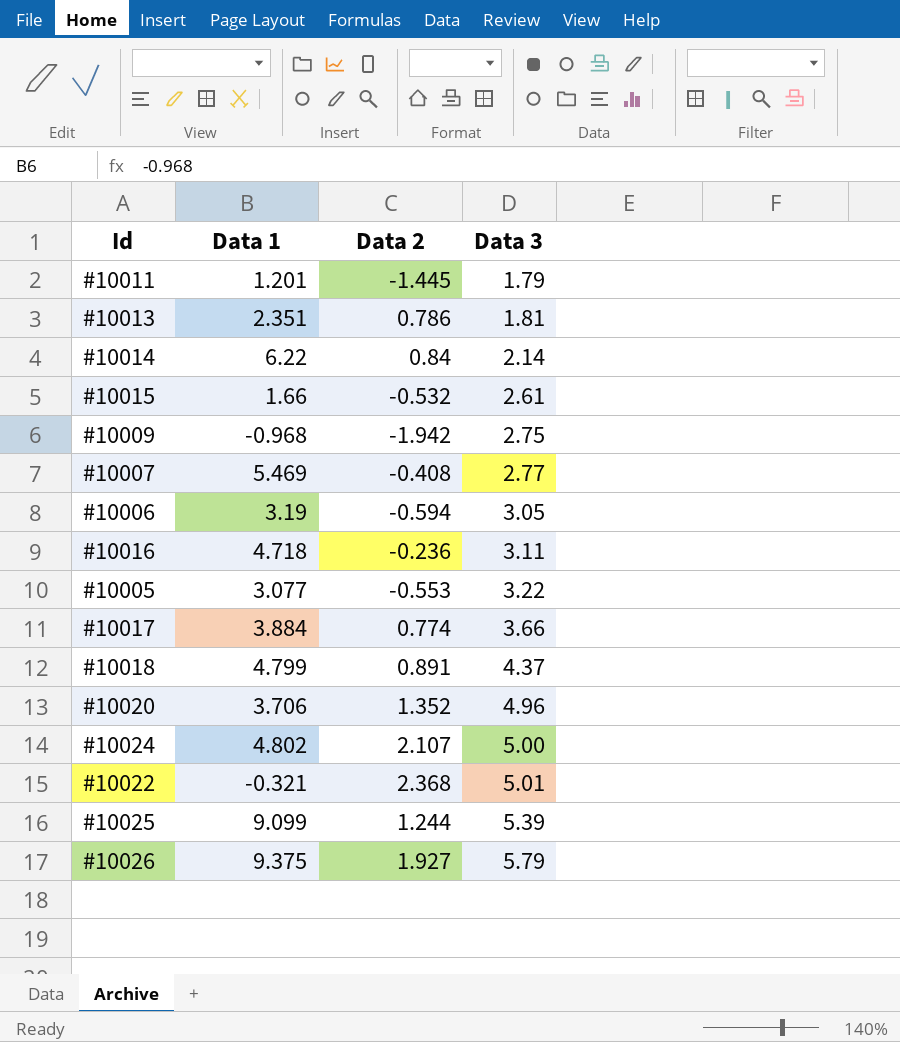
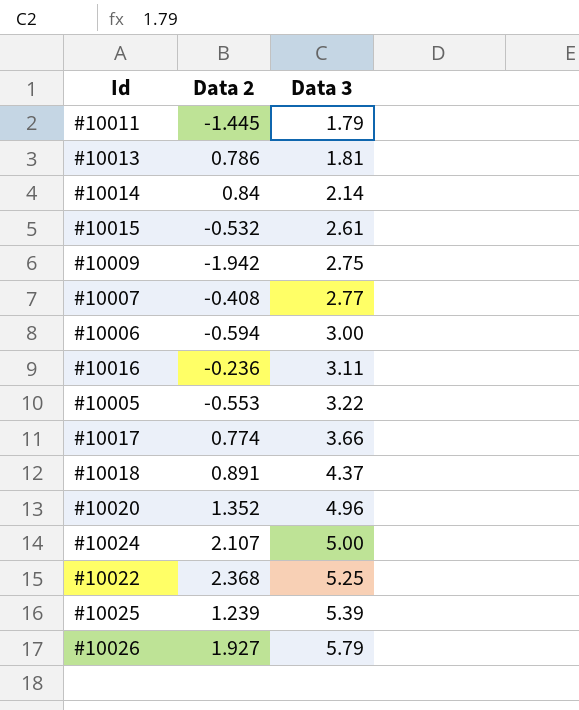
column Data 1 | position: 2 -> none
#10006 | Data 3: 3.05 -> 3.00
#10022 | Data 3: 5.01 -> 5.25
#10025 | Data 2: 1.244 -> 1.239

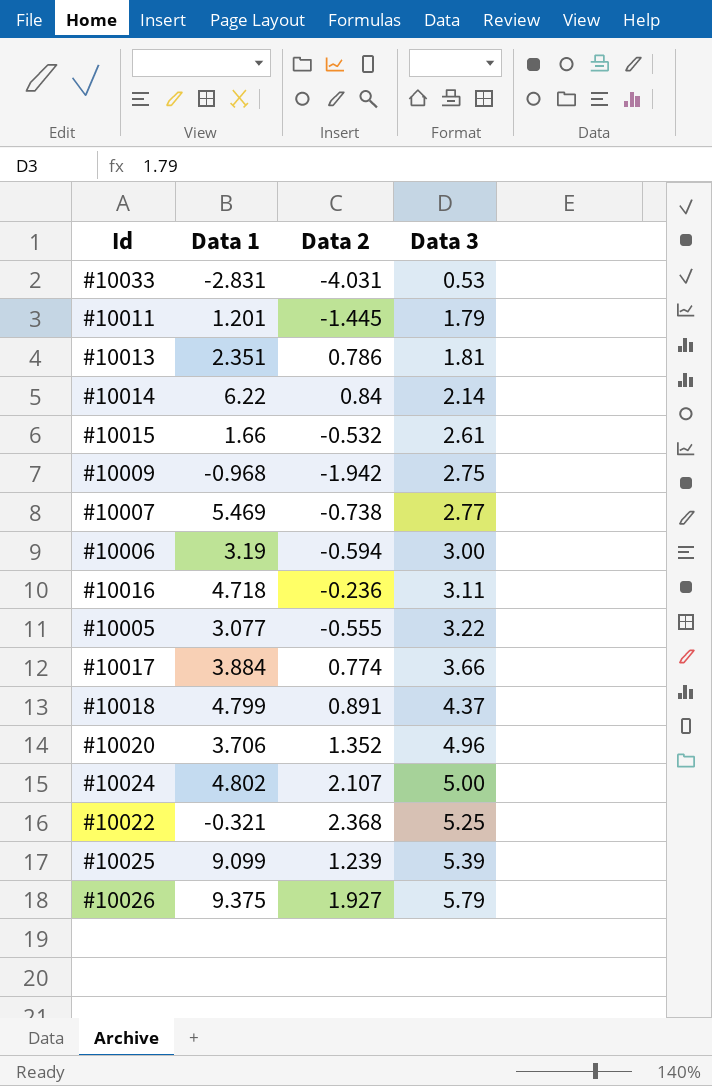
column Data 1 | position: none -> 2
row #10033: none -> -2.831 | -4.031 | 0.53
#10007 | Data 2: -0.408 -> -0.738
#10005 | Data 2: -0.553 -> -0.555

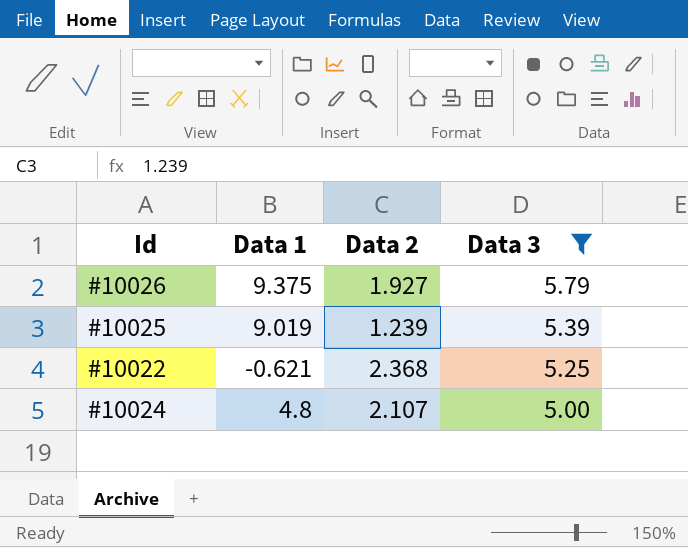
filter: none -> Data 3 >= 5.00
row order: Data 3 ascending -> Data 3 descending
#10025 | Data 1: 9.099 -> 9.019
#10022 | Data 1: -0.321 -> -0.621
#10024 | Data 1: 4.802 -> 4.8

